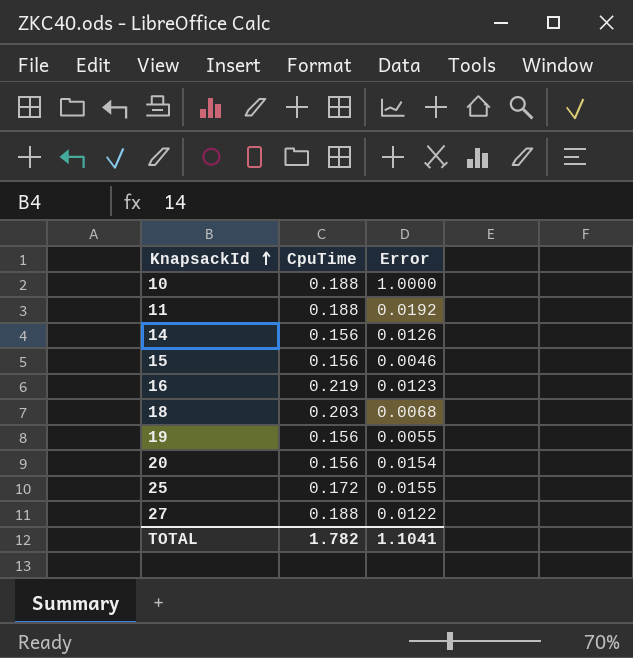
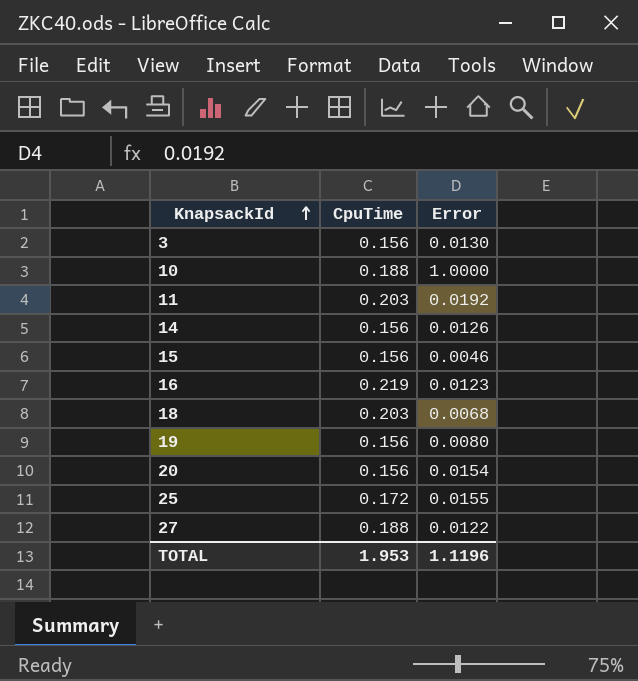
row 3: none -> 0.156 | 0.0130
11 | CpuTime: 0.188 -> 0.203
19 | Error: 0.0055 -> 0.0080
TOTAL | CpuTime: 1.782 -> 1.953
TOTAL | Error: 1.1041 -> 1.1196

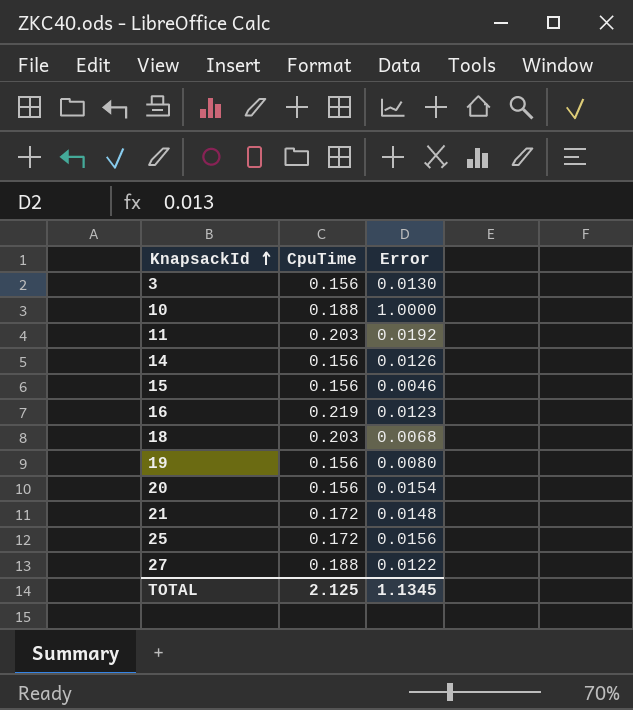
row 21: none -> 0.172 | 0.0148
25 | Error: 0.0155 -> 0.0156
TOTAL | CpuTime: 1.953 -> 2.125
TOTAL | Error: 1.1196 -> 1.1345

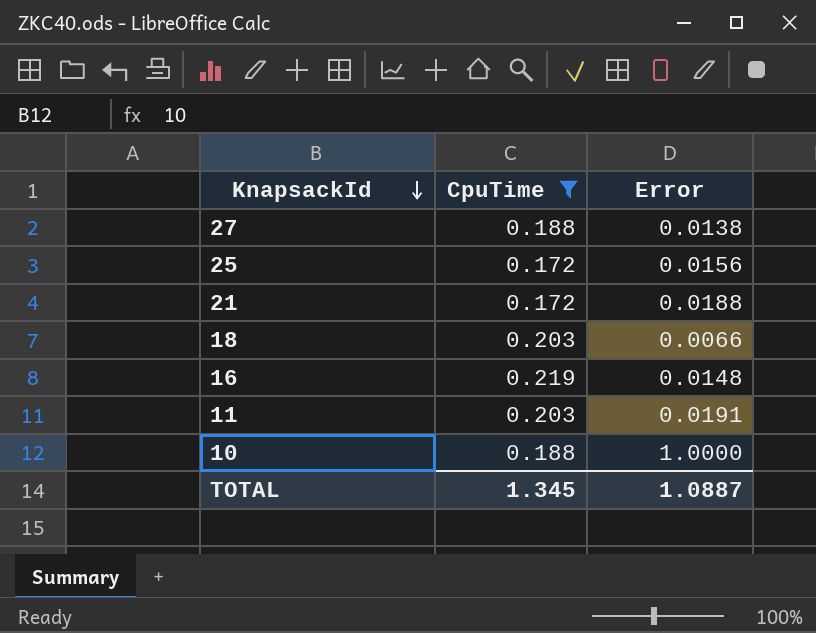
filter: none -> CpuTime != 0.156
row order: KnapsackId ascending -> KnapsackId descending
27 | Error: 0.0122 -> 0.0138
21 | Error: 0.0148 -> 0.0188
18 | Error: 0.0068 -> 0.0066
16 | Error: 0.0123 -> 0.0148
11 | Error: 0.0192 -> 0.0191
TOTAL | CpuTime: 2.125 -> 1.345
TOTAL | Error: 1.1345 -> 1.0887

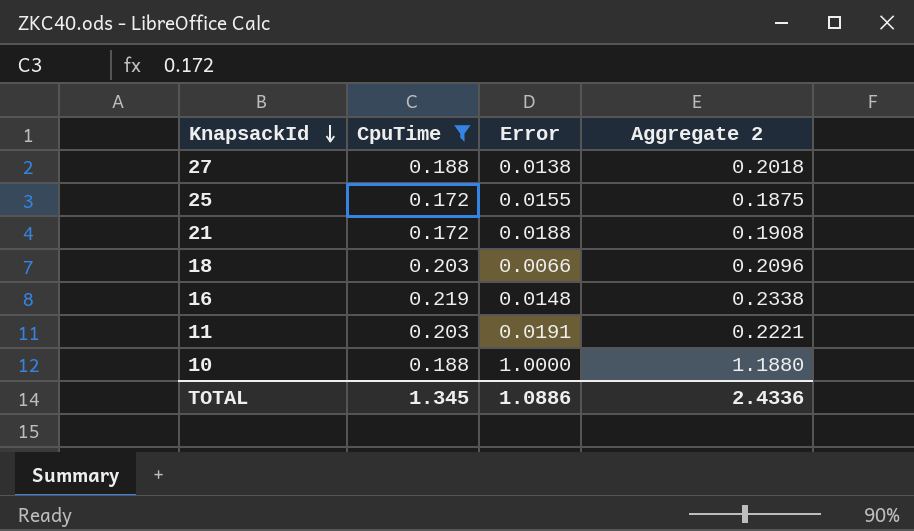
column Aggregate 2 | formula: none -> [CpuTime] + [Error]
25 | Error: 0.0156 -> 0.0155
TOTAL | Error: 1.0887 -> 1.0886

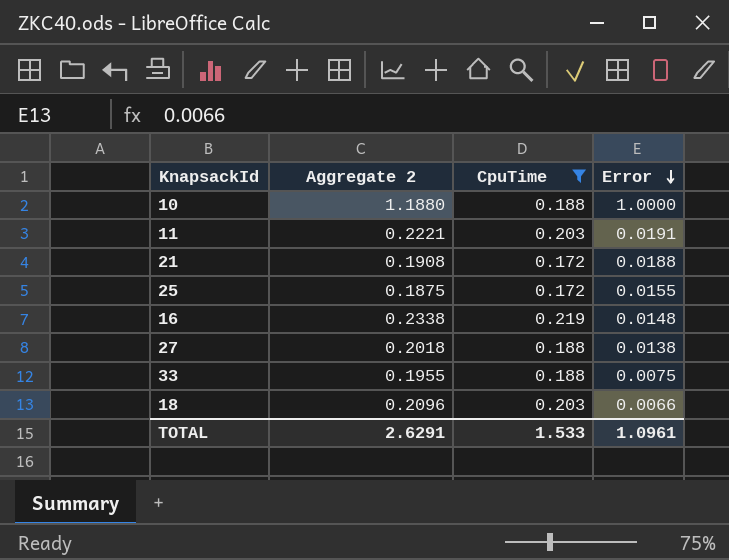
row order: KnapsackId descending -> Error descending
column Aggregate 2 | position: 4 -> 2
row 33: none -> 0.1955 | 0.188 | 0.0075
TOTAL | Aggregate 2: 2.4336 -> 2.6291
TOTAL | CpuTime: 1.345 -> 1.533
TOTAL | Error: 1.0886 -> 1.0961

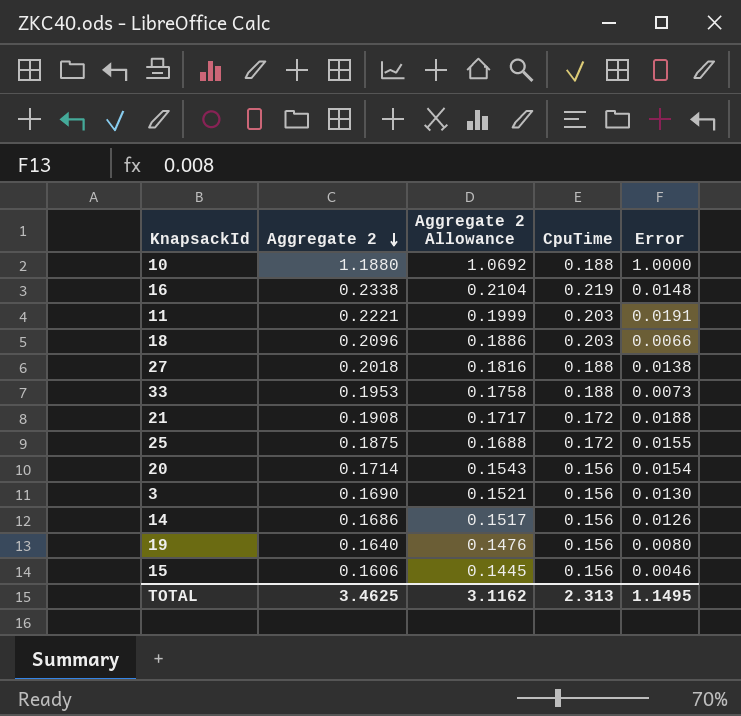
filter: CpuTime != 0.156 -> none
row order: Error descending -> Aggregate 2 descending
column Aggregate 2 Allowance | formula: none -> [Aggregate 2] * 0.9
33 | Aggregate 2: 0.1955 -> 0.1953
33 | Error: 0.0075 -> 0.0073
TOTAL | Aggregate 2: 2.6291 -> 3.4625
TOTAL | CpuTime: 1.533 -> 2.313
TOTAL | Error: 1.0961 -> 1.1495

